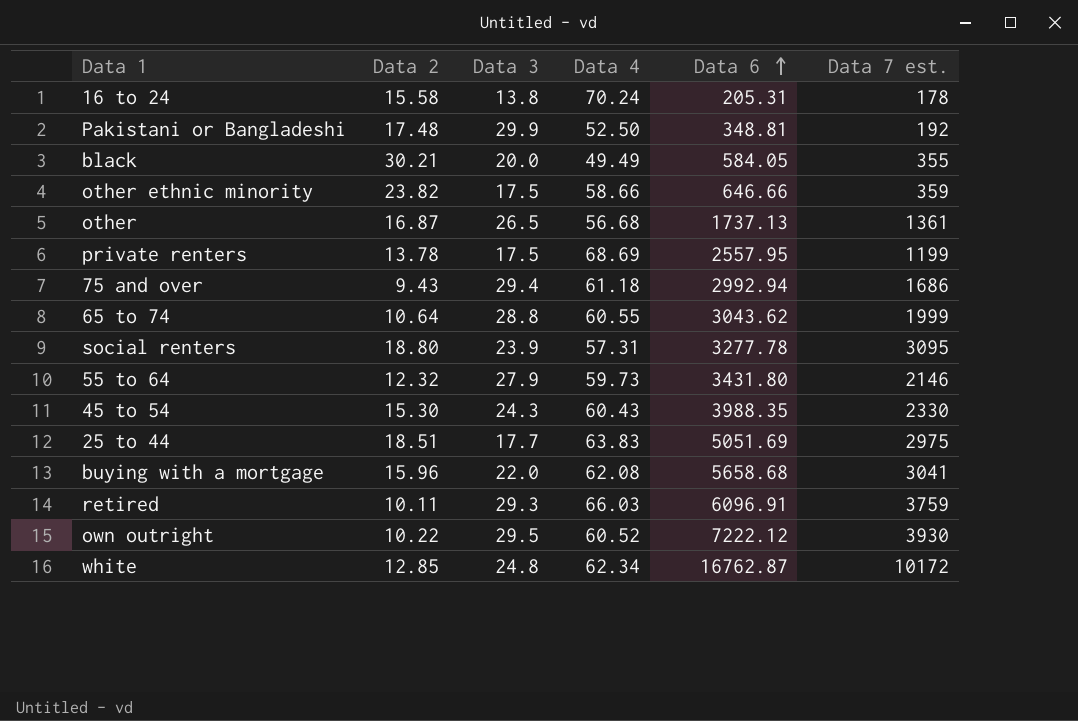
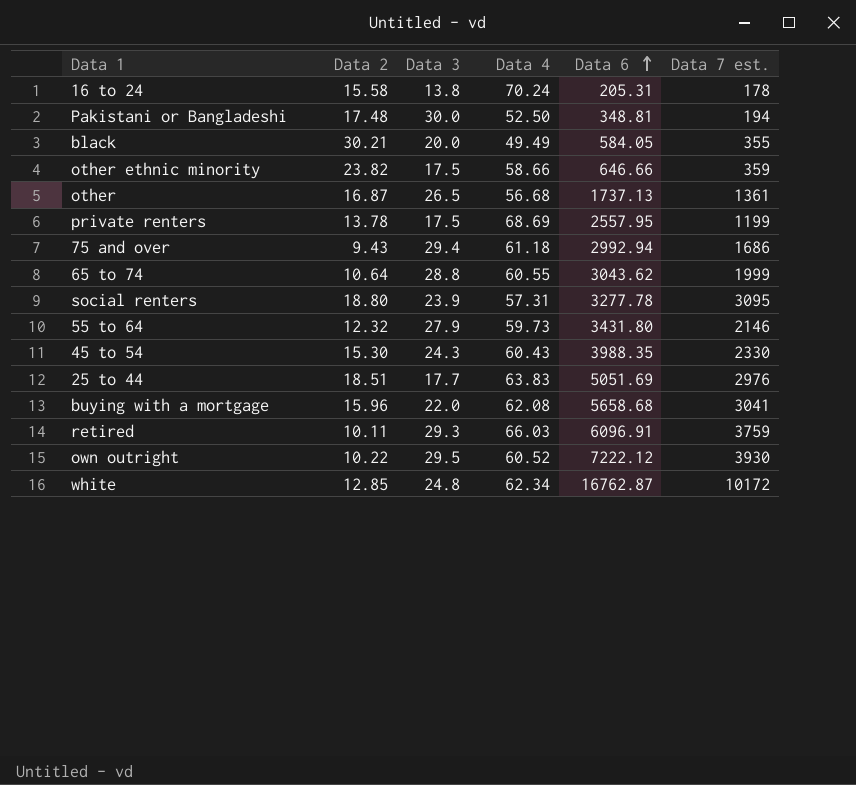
Pakistani or Bangladeshi | Data 3: 29.9 -> 30.0
Pakistani or Bangladeshi | Data 7 est.: 192 -> 194
25 to 44 | Data 7 est.: 2975 -> 2976

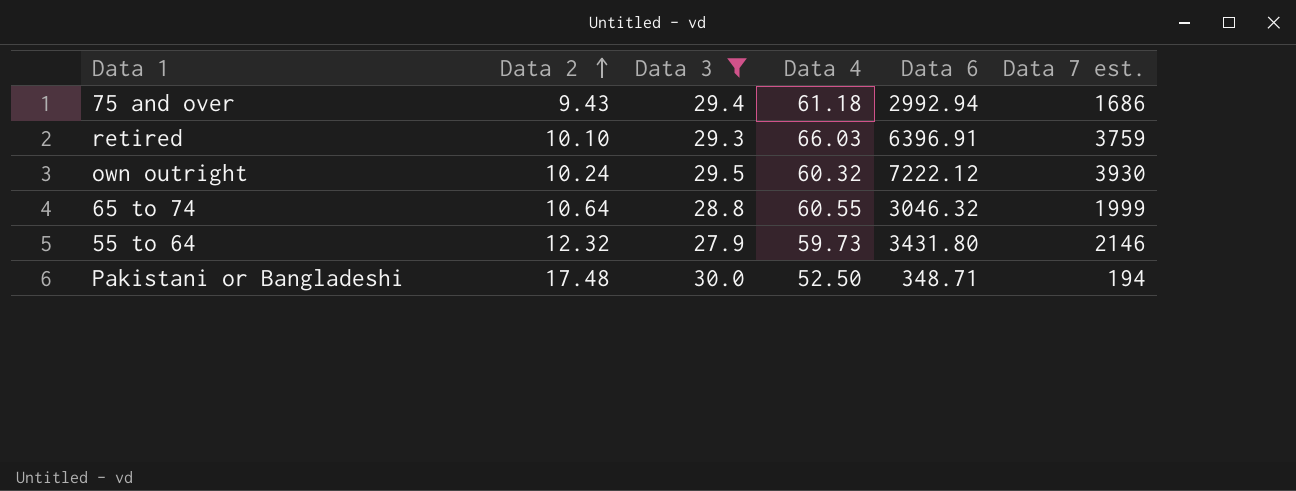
filter: none -> Data 3 >= 27.9
row order: Data 6 ascending -> Data 2 ascending
retired | Data 2: 10.11 -> 10.10
retired | Data 6: 6096.91 -> 6396.91
own outright | Data 2: 10.22 -> 10.24
own outright | Data 4: 60.52 -> 60.32
65 to 74 | Data 6: 3043.62 -> 3046.32
Pakistani or Bangladeshi | Data 6: 348.81 -> 348.71

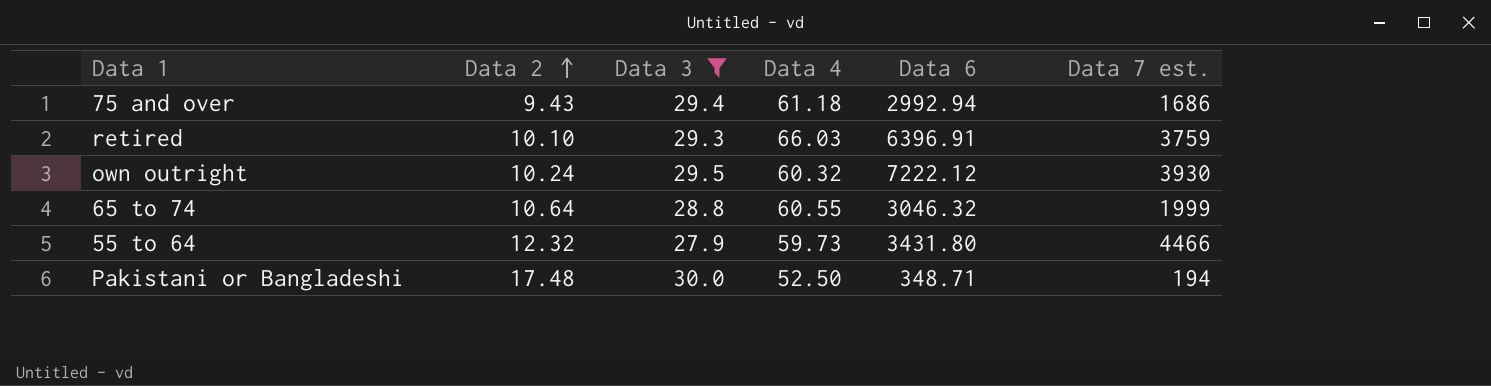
55 to 64 | Data 7 est.: 2146 -> 4466

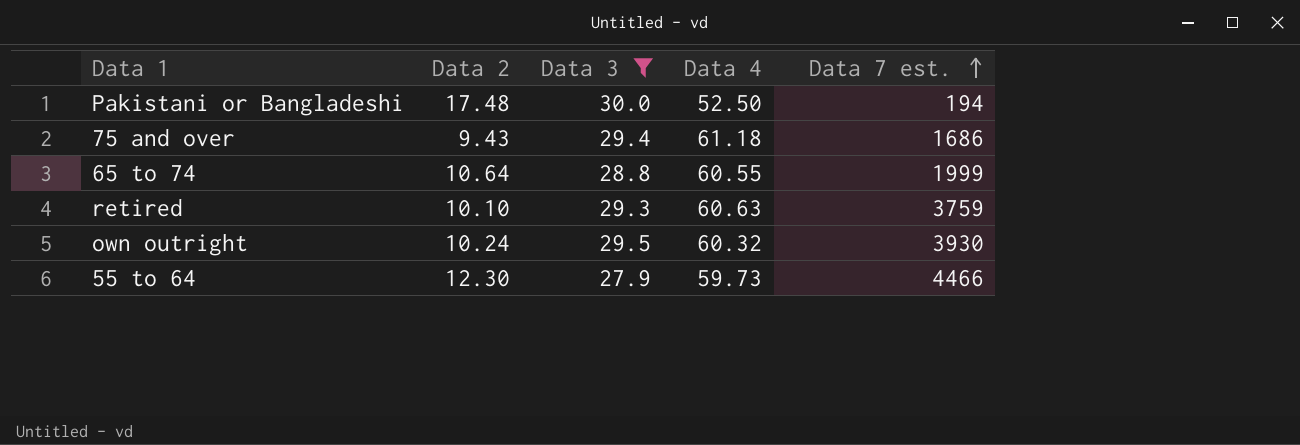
row order: Data 2 ascending -> Data 7 est. ascending
column Data 6 | position: 5 -> none
retired | Data 4: 66.03 -> 60.63
55 to 64 | Data 2: 12.32 -> 12.30

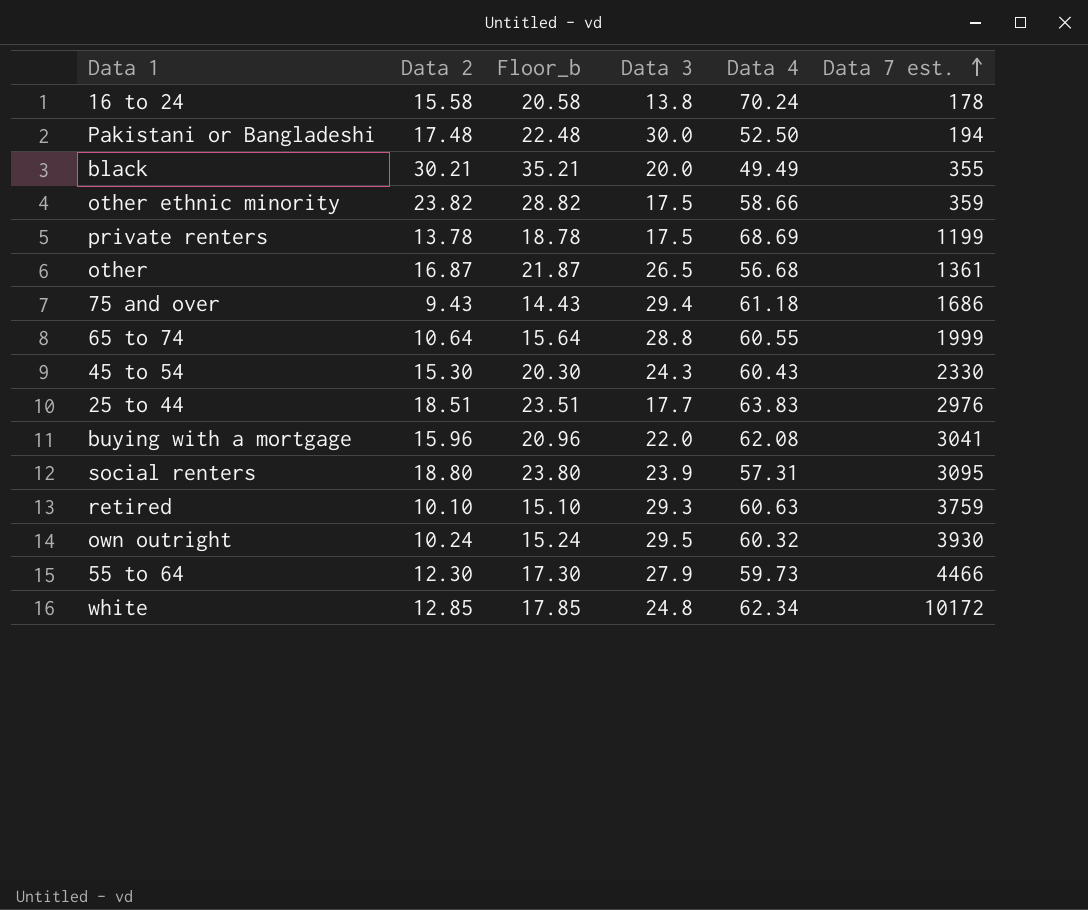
filter: Data 3 >= 27.9 -> none
column Floor_b | formula: none -> [Data 2] + 5

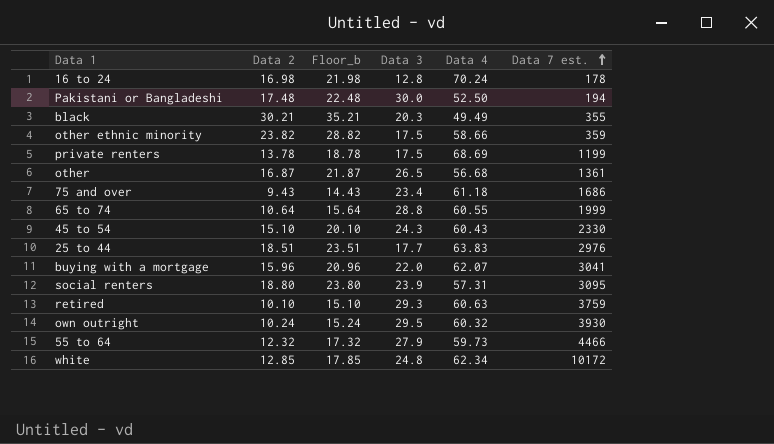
16 to 24 | Data 2: 15.58 -> 16.98
16 to 24 | Floor_b: 20.58 -> 21.98
16 to 24 | Data 3: 13.8 -> 12.8
black | Data 3: 20.0 -> 20.3
75 and over | Data 3: 29.4 -> 23.4
45 to 54 | Data 2: 15.30 -> 15.10
45 to 54 | Floor_b: 20.30 -> 20.10
buying with a mortgage | Data 4: 62.08 -> 62.07
55 to 64 | Data 2: 12.30 -> 12.32
55 to 64 | Floor_b: 17.30 -> 17.32

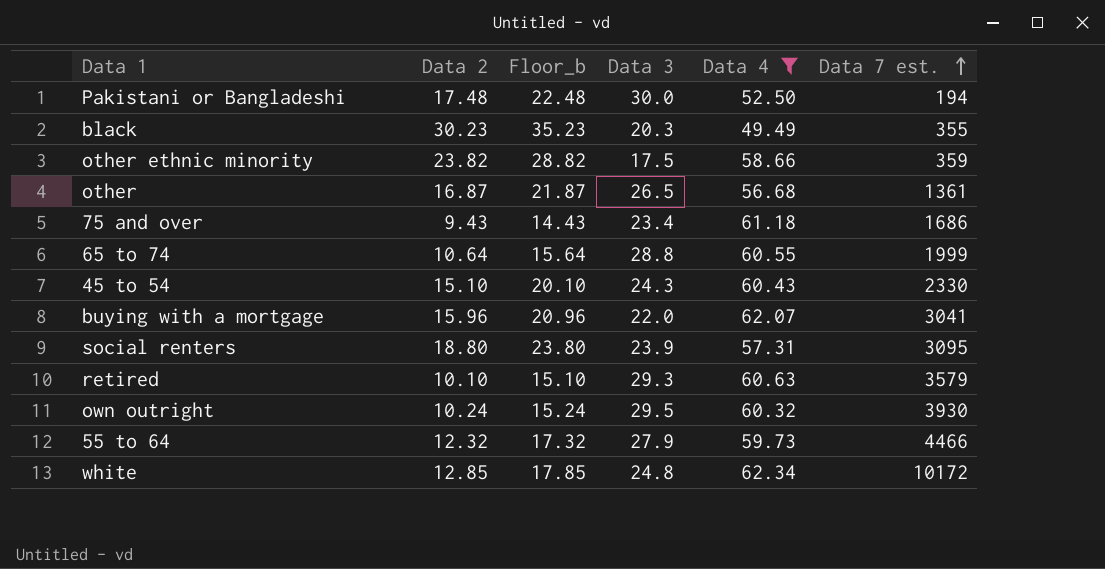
filter: none -> Data 4 <= 62.34
black | Data 2: 30.21 -> 30.23
black | Floor_b: 35.21 -> 35.23
retired | Data 7 est.: 3759 -> 3579

